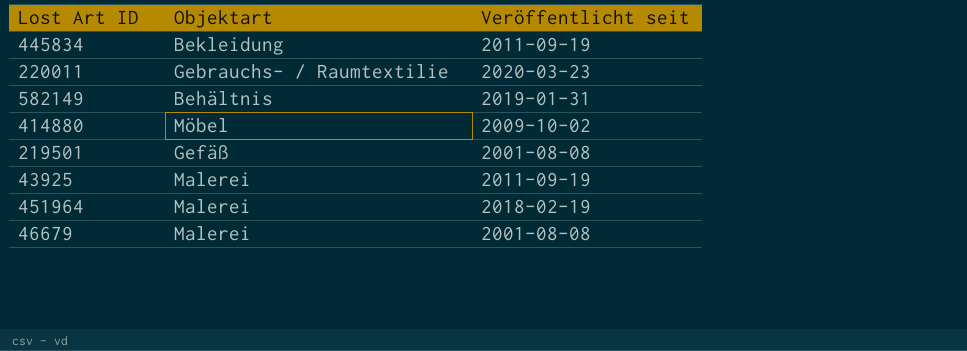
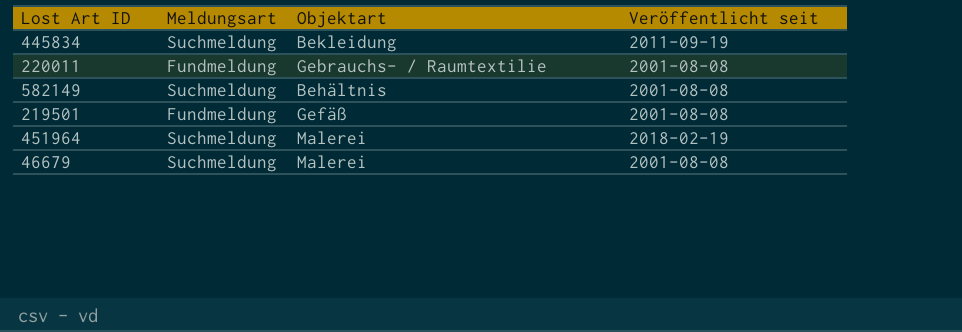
column Meldungsart | position: none -> 2
row 414880: Möbel | 2009-10-02 -> none
row 43925: Malerei | 2011-09-19 -> none
220011 | Veröffentlicht seit: 2020-03-23 -> 2001-08-08
582149 | Veröffentlicht seit: 2019-01-31 -> 2001-08-08

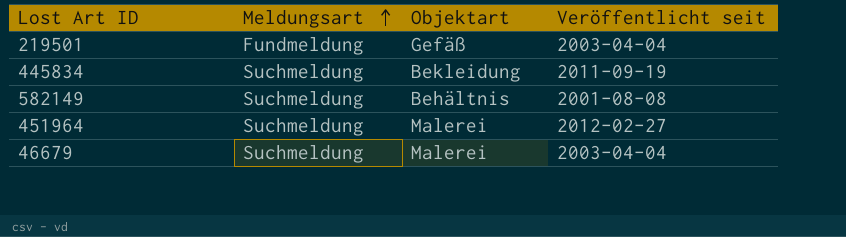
row order: none -> Meldungsart ascending
row 220011: Fundmeldung | Gebrauchs- / Raumtextilie | 2001-08-08 -> none
219501 | Veröffentlicht seit: 2001-08-08 -> 2003-04-04
451964 | Veröffentlicht seit: 2018-02-19 -> 2012-02-27
46679 | Veröffentlicht seit: 2001-08-08 -> 2003-04-04

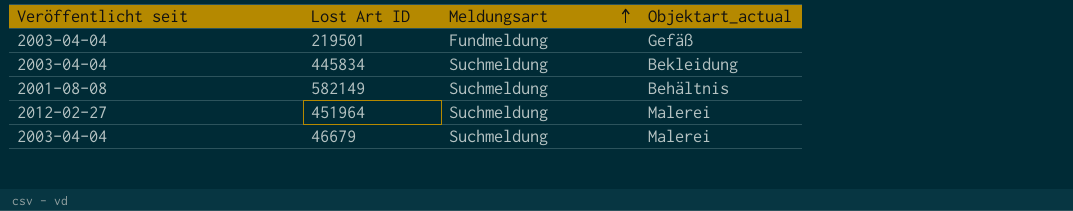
column Veröffentlicht seit | position: 4 -> 1
column name: Objektart -> Objektart_actual
445834 | Veröffentlicht seit: 2011-09-19 -> 2003-04-04

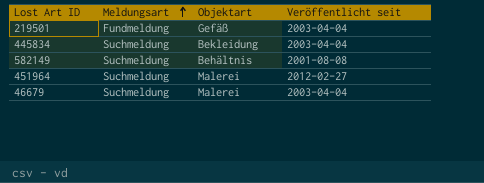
column name: Objektart_actual -> Objektart
column Veröffentlicht seit | position: 1 -> 4

